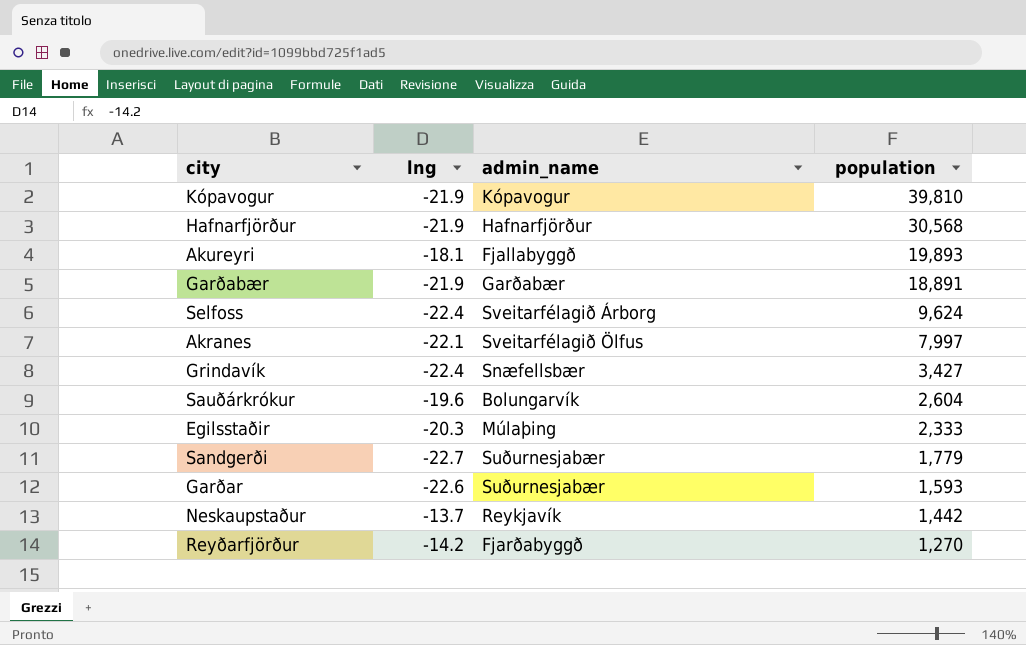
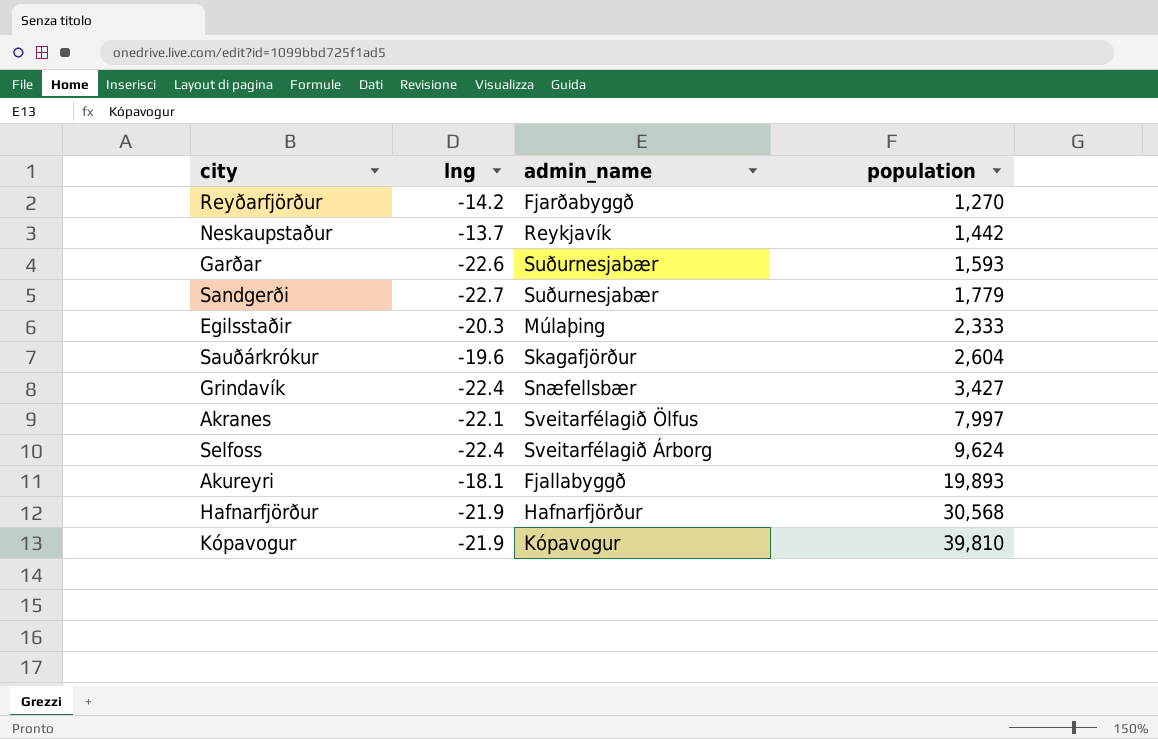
row order: population descending -> population ascending
row Garðabær: -21.9 | Garðabær | 18,891 -> none
Sauðárkrókur | admin_name: Bolungarvík -> Skagafjörður

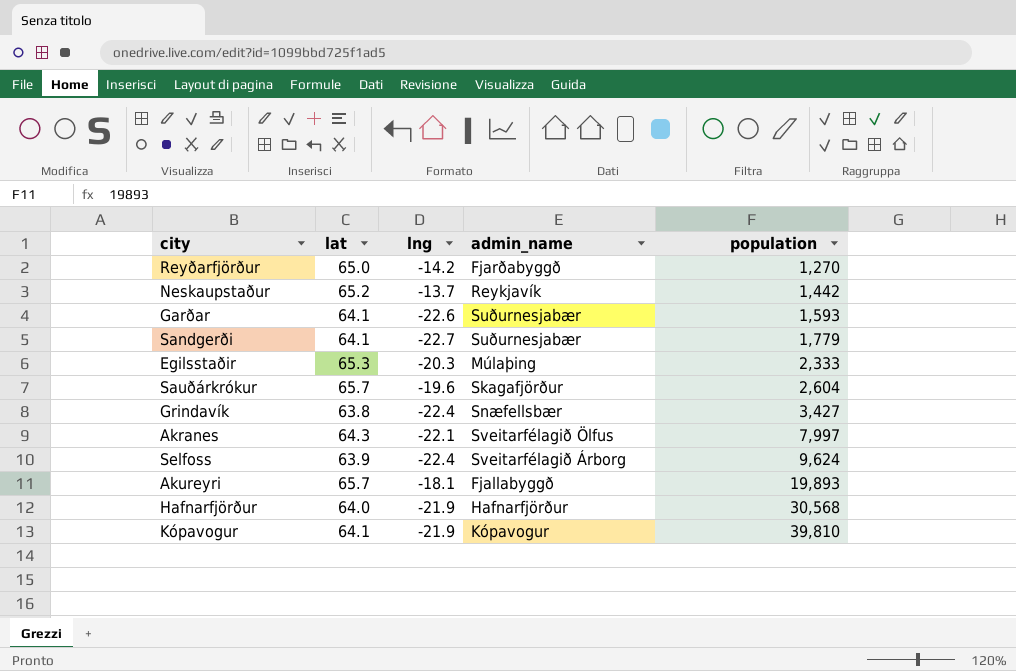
column lat | position: none -> 2

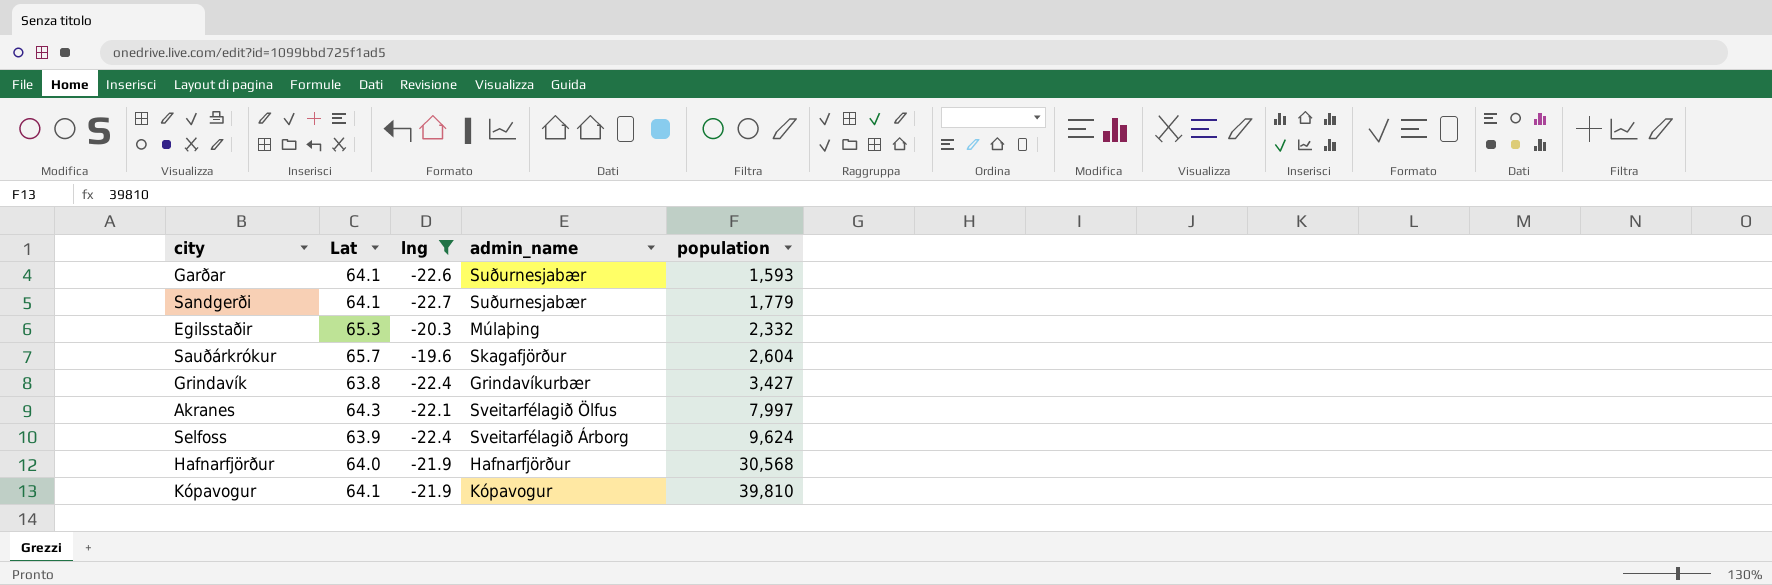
filter: none -> lng <= -19.6
column name: lat -> Lat
Egilsstaðir | population: 2,333 -> 2,332
Grindavík | admin_name: Snæfellsbær -> Grindavíkurbær

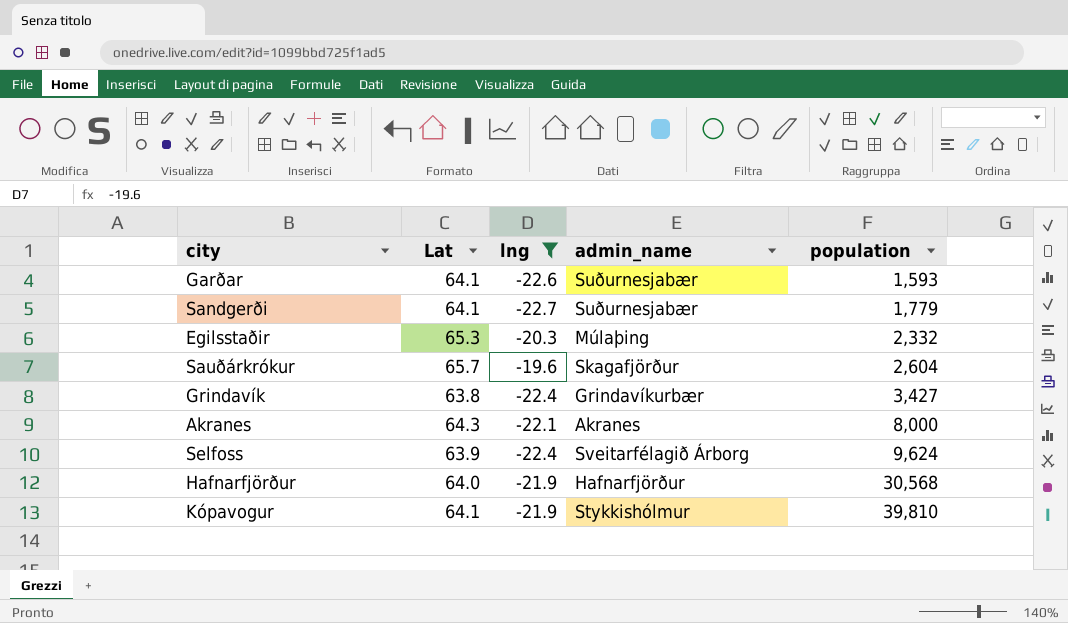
Akranes | admin_name: Sveitarfélagið Ölfus -> Akranes
Akranes | population: 7,997 -> 8,000
Kópavogur | admin_name: Kópavogur -> Stykkishólmur

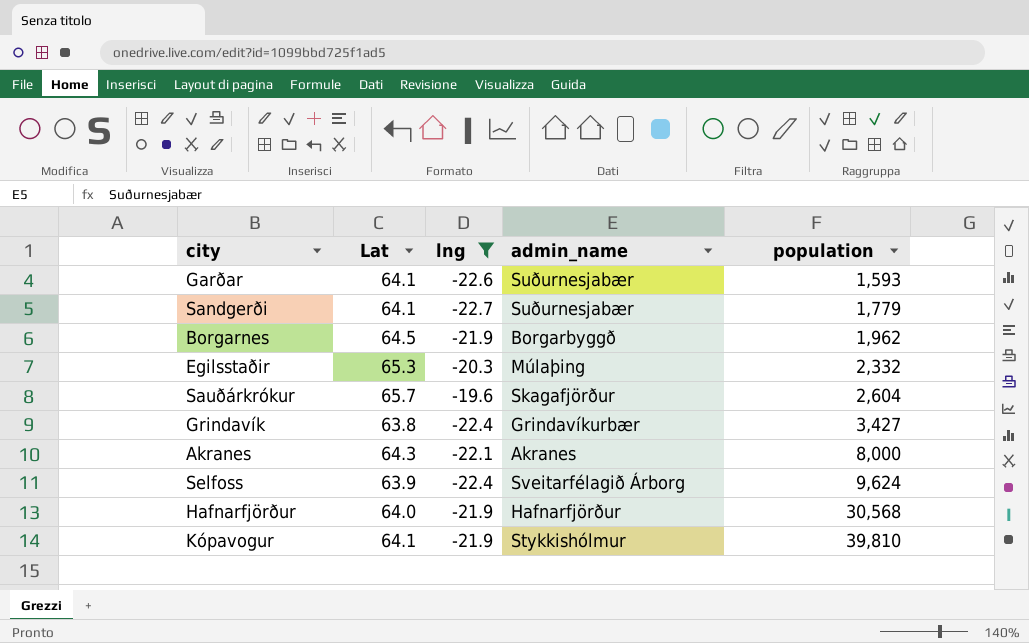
row Borgarnes: none -> 64.5 | -21.9 | Borgarbyggð | 1,962

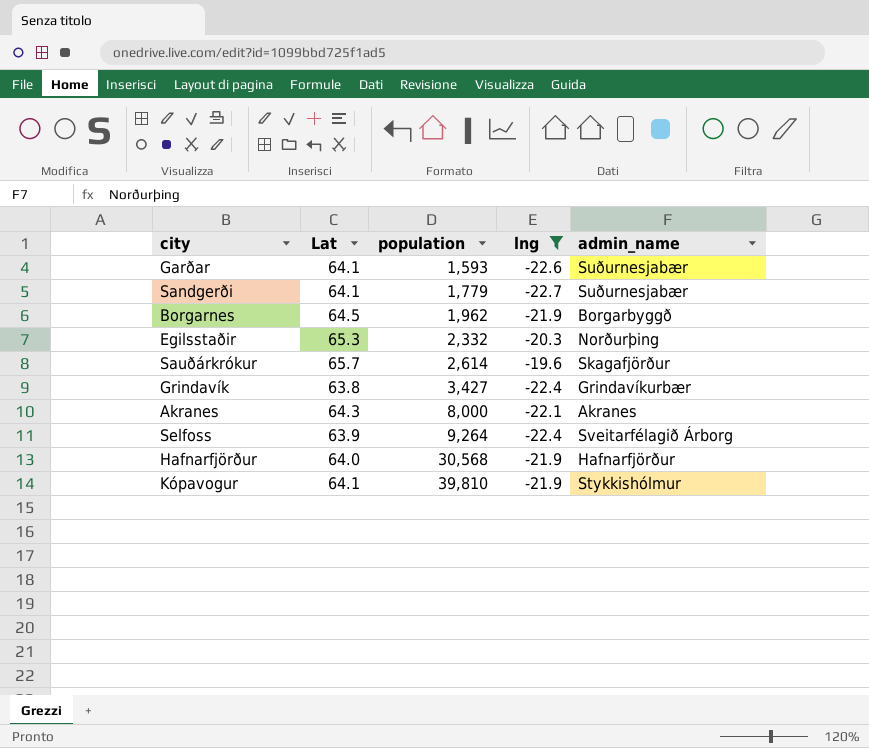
column population | position: 5 -> 3
Egilsstaðir | admin_name: Múlaþing -> Norðurþing
Sauðárkrókur | population: 2,604 -> 2,614
Selfoss | population: 9,624 -> 9,264

